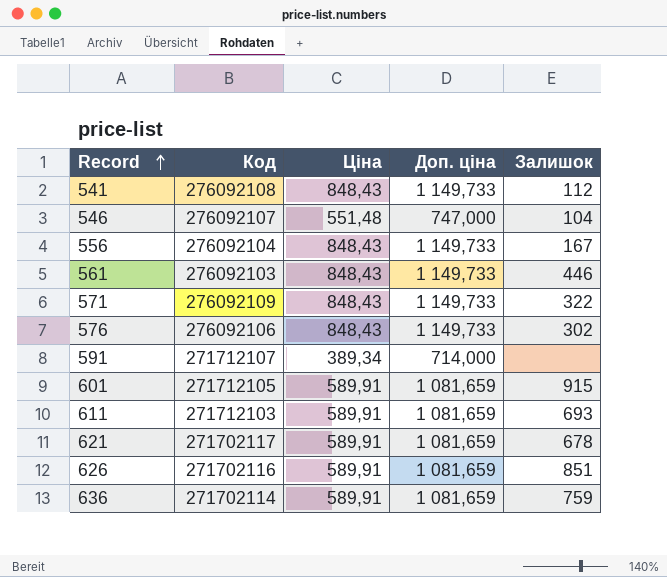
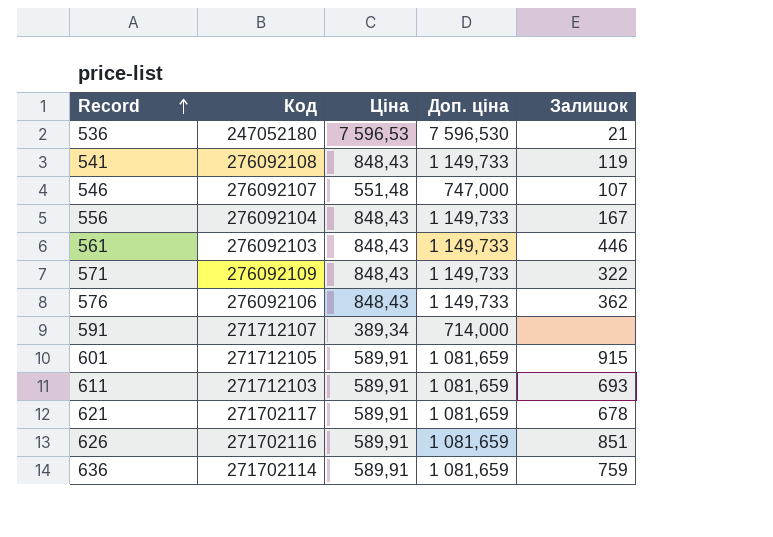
row 536: none -> 247052180 | 7 596,53 | 7 596,530 | 21
541 | Залишок: 112 -> 119
546 | Залишок: 104 -> 107
576 | Залишок: 302 -> 362

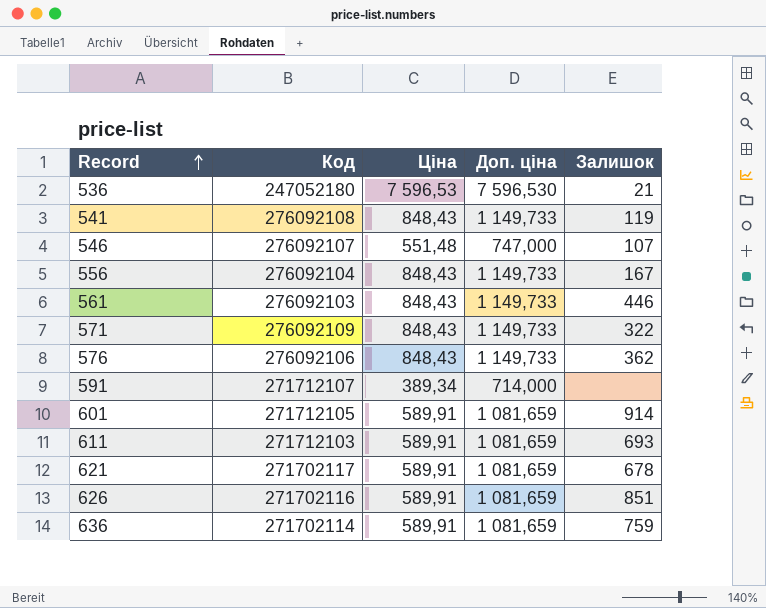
601 | Залишок: 915 -> 914

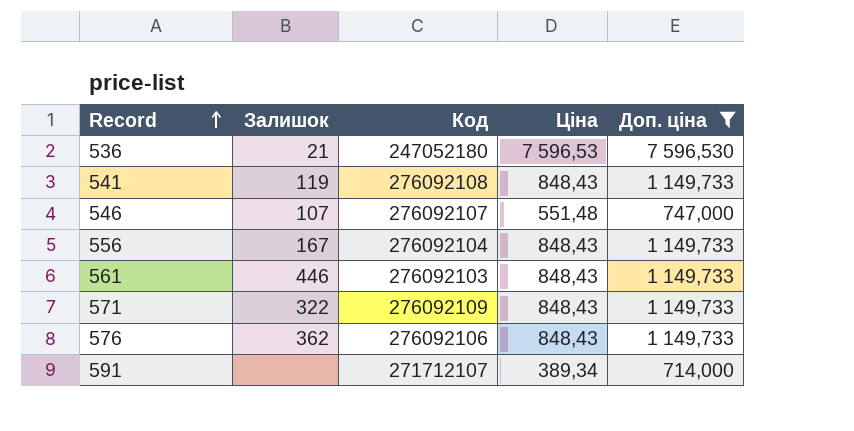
filter: none -> Доп. ціна != 1 081,659
column Залишок | position: 5 -> 2

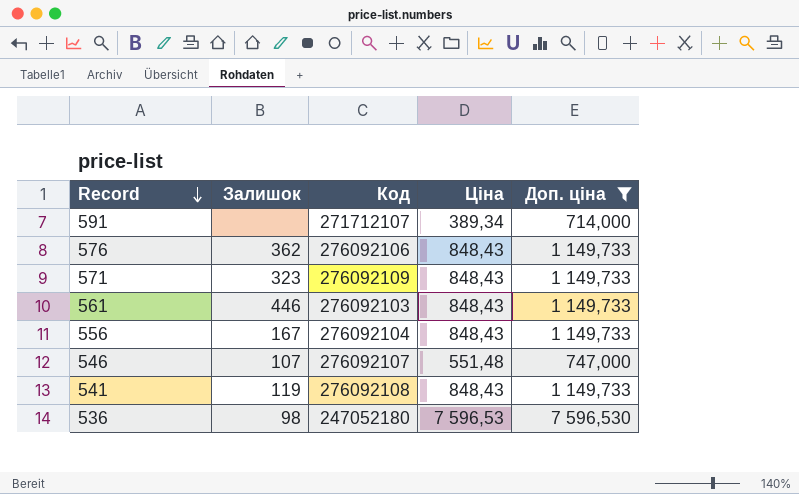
row order: Record ascending -> Record descending
571 | Залишок: 322 -> 323
536 | Залишок: 21 -> 98

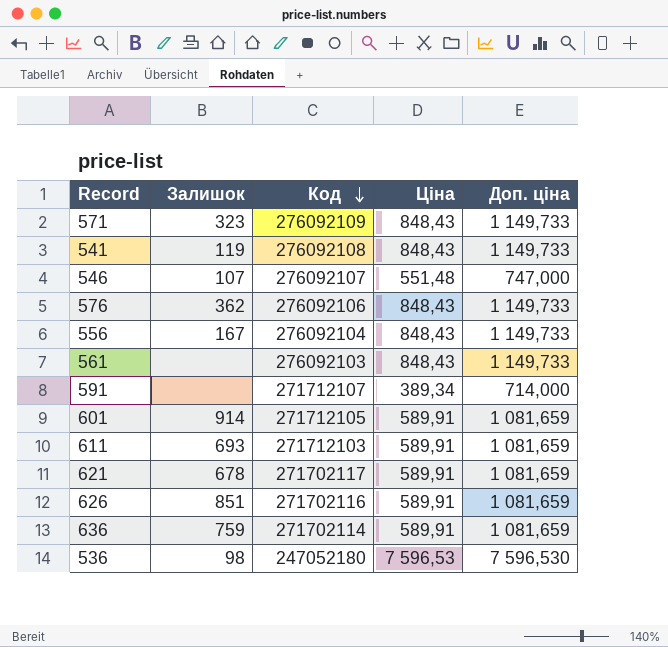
filter: Доп. ціна != 1 081,659 -> none
row order: Record descending -> Код descending
561 | Залишок: 446 -> none

